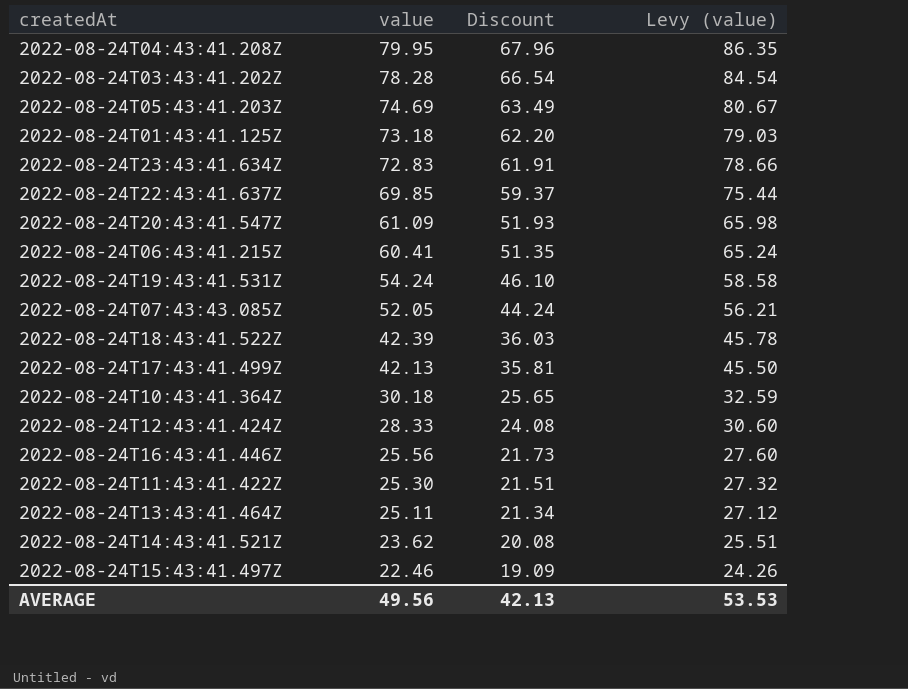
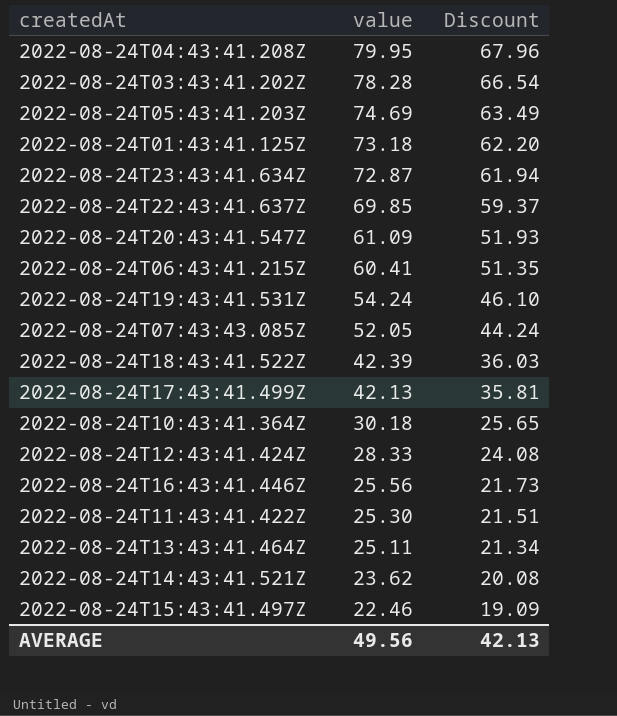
column Levy (value) | formula: [value] * 1.08 -> none
2022-08-24T23:43:41.634Z | value: 72.83 -> 72.87
2022-08-24T23:43:41.634Z | Discount: 61.91 -> 61.94

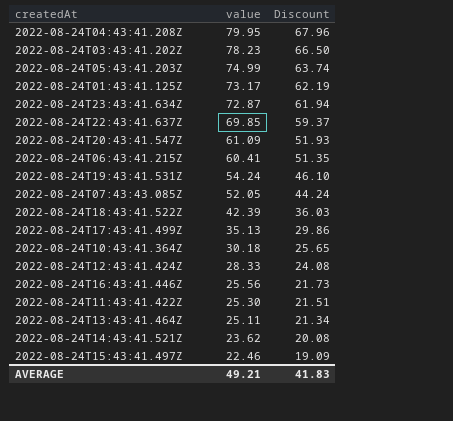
2022-08-24T03:43:41.202Z | value: 78.28 -> 78.23
2022-08-24T03:43:41.202Z | Discount: 66.54 -> 66.50
2022-08-24T05:43:41.203Z | value: 74.69 -> 74.99
2022-08-24T05:43:41.203Z | Discount: 63.49 -> 63.74
2022-08-24T01:43:41.125Z | value: 73.18 -> 73.17
2022-08-24T01:43:41.125Z | Discount: 62.20 -> 62.19
2022-08-24T17:43:41.499Z | value: 42.13 -> 35.13
2022-08-24T17:43:41.499Z | Discount: 35.81 -> 29.86
AVERAGE | value: 49.56 -> 49.21
AVERAGE | Discount: 42.13 -> 41.83

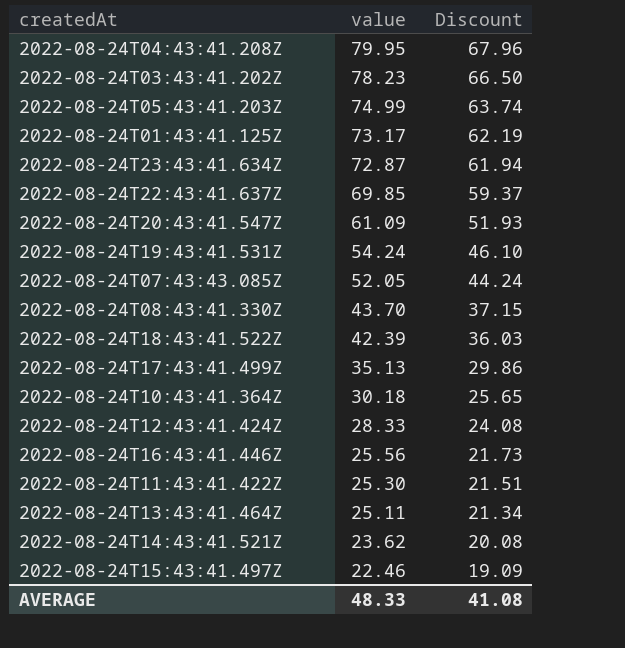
row 2022-08-24T06:43:41.215Z: 60.41 | 51.35 -> none
row 2022-08-24T08:43:41.330Z: none -> 43.70 | 37.15
AVERAGE | value: 49.21 -> 48.33
AVERAGE | Discount: 41.83 -> 41.08

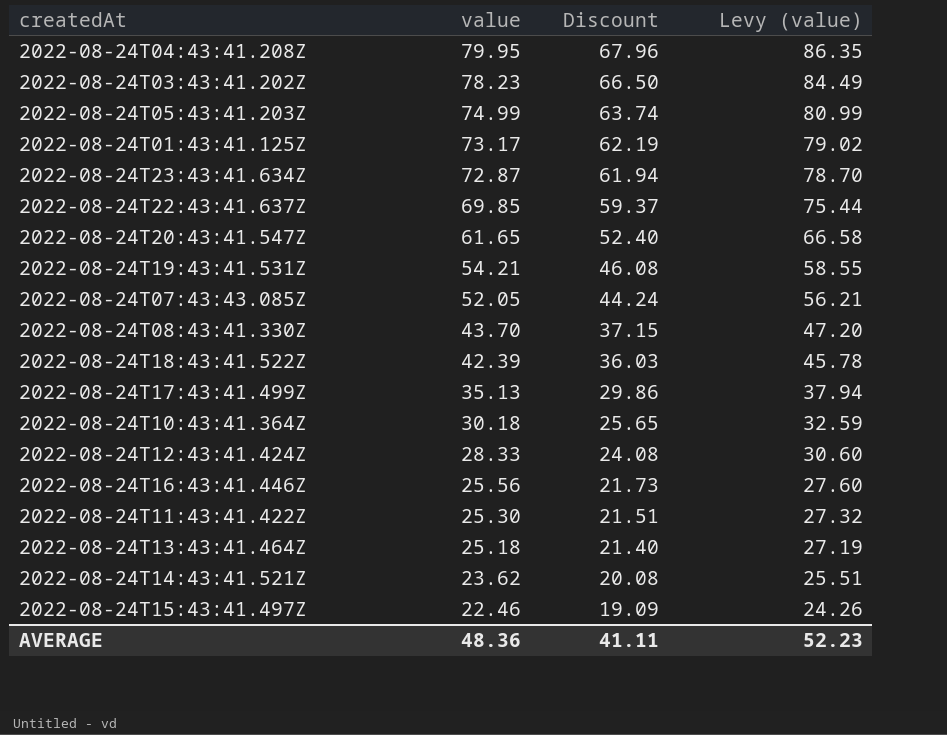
column Levy (value) | formula: none -> [value] * 1.08
2022-08-24T20:43:41.547Z | value: 61.09 -> 61.65
2022-08-24T20:43:41.547Z | Discount: 51.93 -> 52.40
2022-08-24T19:43:41.531Z | value: 54.24 -> 54.21
2022-08-24T19:43:41.531Z | Discount: 46.10 -> 46.08
2022-08-24T13:43:41.464Z | value: 25.11 -> 25.18
2022-08-24T13:43:41.464Z | Discount: 21.34 -> 21.40
AVERAGE | value: 48.33 -> 48.36
AVERAGE | Discount: 41.08 -> 41.11

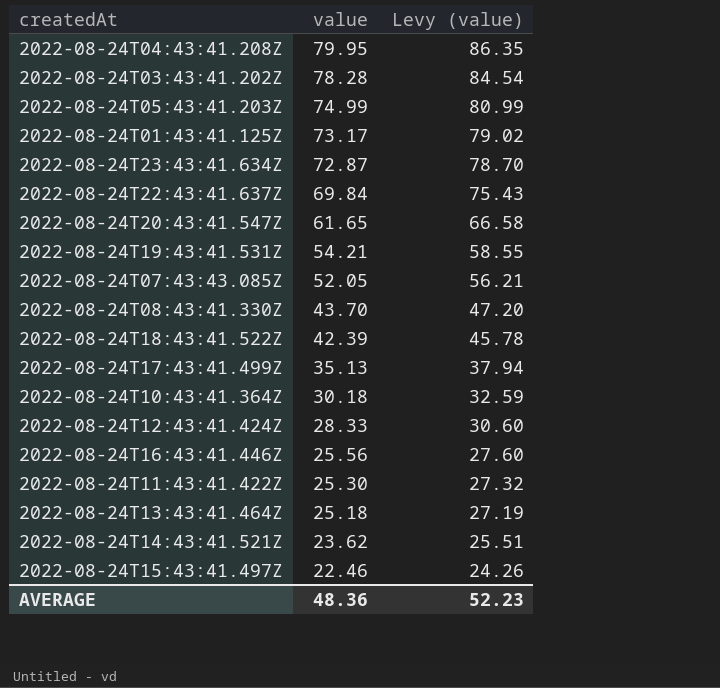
column Discount | formula: [value] * 0.85 -> none
2022-08-24T03:43:41.202Z | value: 78.23 -> 78.28
2022-08-24T03:43:41.202Z | Levy (value): 84.49 -> 84.54
2022-08-24T22:43:41.637Z | value: 69.85 -> 69.84
2022-08-24T22:43:41.637Z | Levy (value): 75.44 -> 75.43

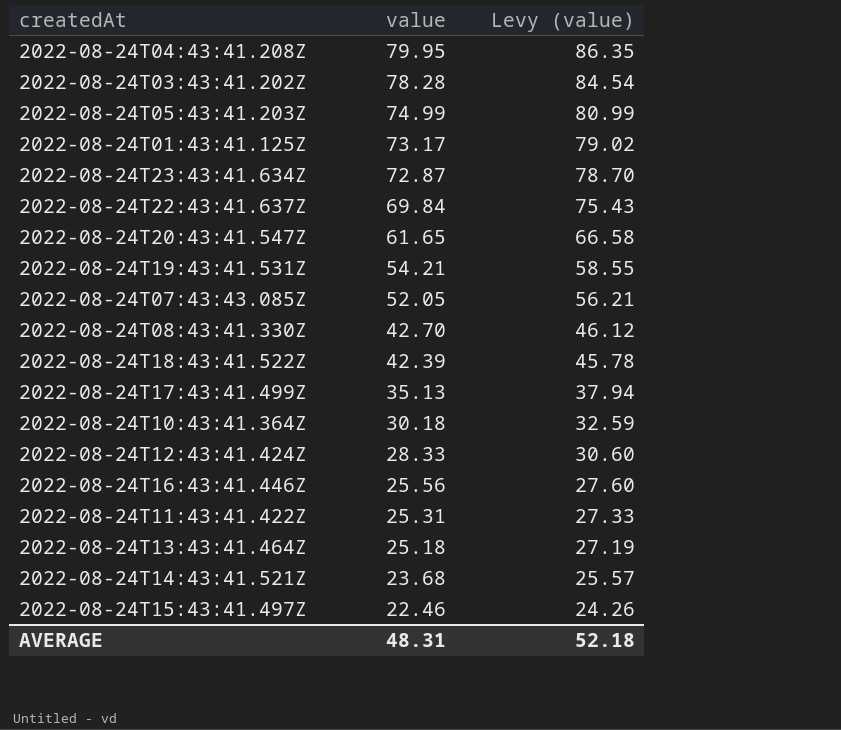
2022-08-24T08:43:41.330Z | value: 43.70 -> 42.70
2022-08-24T08:43:41.330Z | Levy (value): 47.20 -> 46.12
2022-08-24T11:43:41.422Z | value: 25.30 -> 25.31
2022-08-24T11:43:41.422Z | Levy (value): 27.32 -> 27.33
2022-08-24T14:43:41.521Z | value: 23.62 -> 23.68
2022-08-24T14:43:41.521Z | Levy (value): 25.51 -> 25.57
AVERAGE | value: 48.36 -> 48.31
AVERAGE | Levy (value): 52.23 -> 52.18

